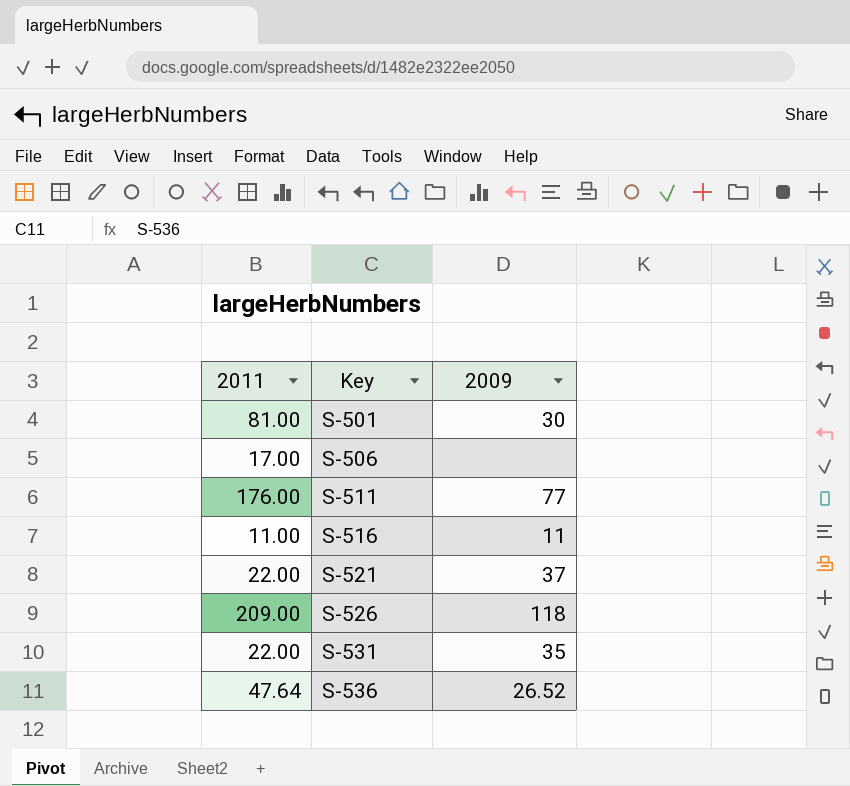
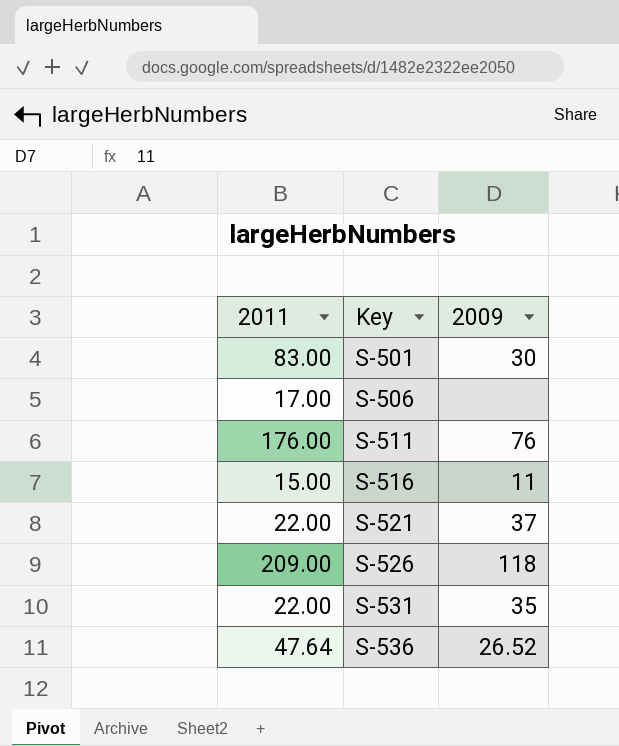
S-501 | 2011: 81.00 -> 83.00
S-511 | 2009: 77 -> 76
S-516 | 2011: 11.00 -> 15.00

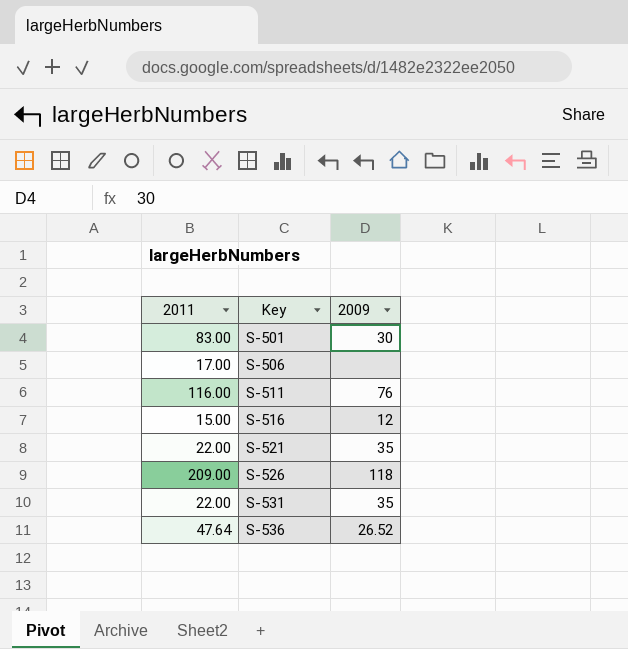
S-511 | 2011: 176.00 -> 116.00
S-516 | 2009: 11 -> 12
S-521 | 2009: 37 -> 35

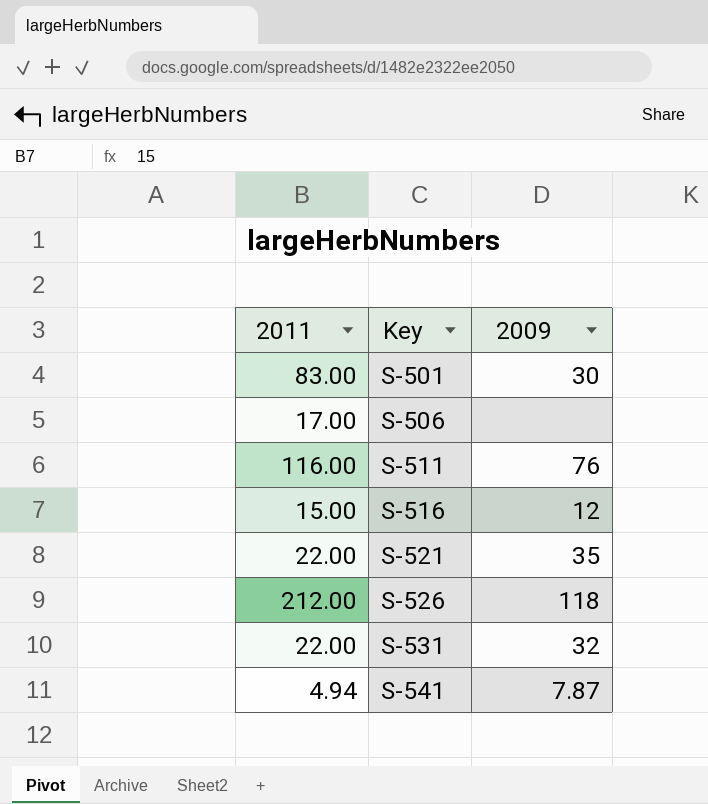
row S-536: 47.64 | 26.52 -> none
S-526 | 2011: 209.00 -> 212.00
S-531 | 2009: 35 -> 32
row S-541: none -> 4.94 | 7.87

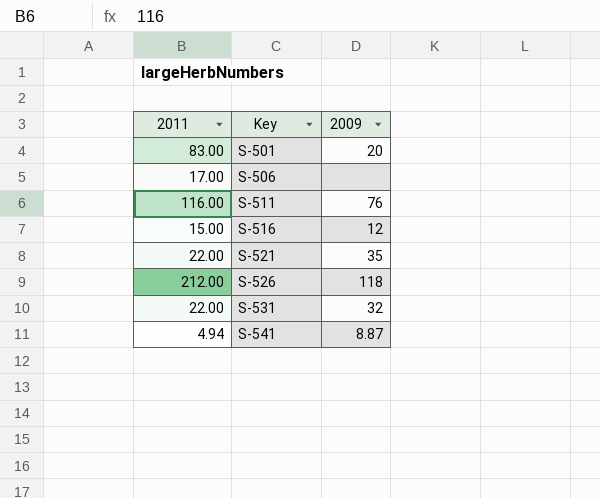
S-501 | 2009: 30 -> 20
S-541 | 2009: 7.87 -> 8.87

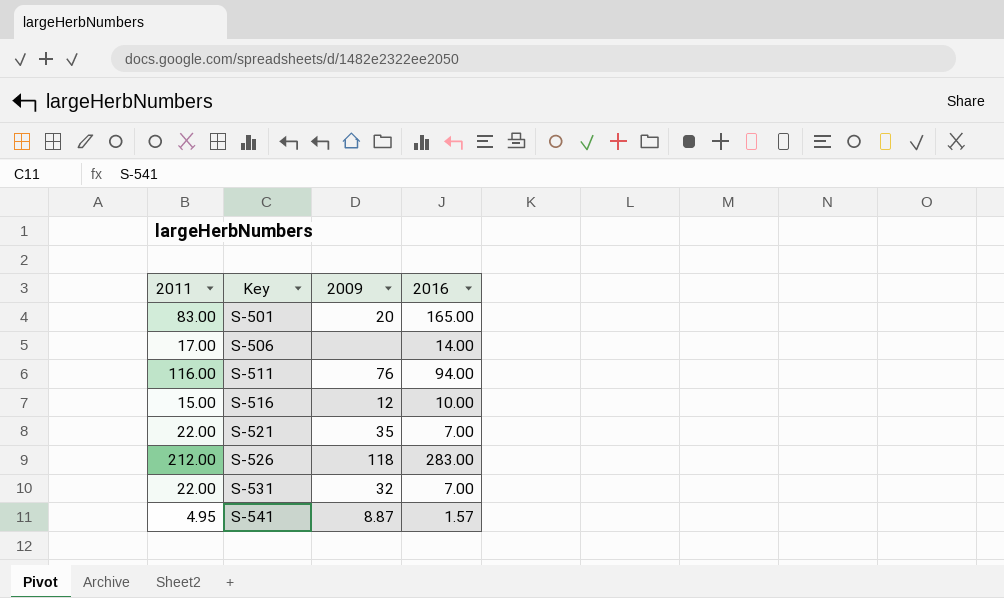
column 2016 | position: none -> 4
S-541 | 2011: 4.94 -> 4.95

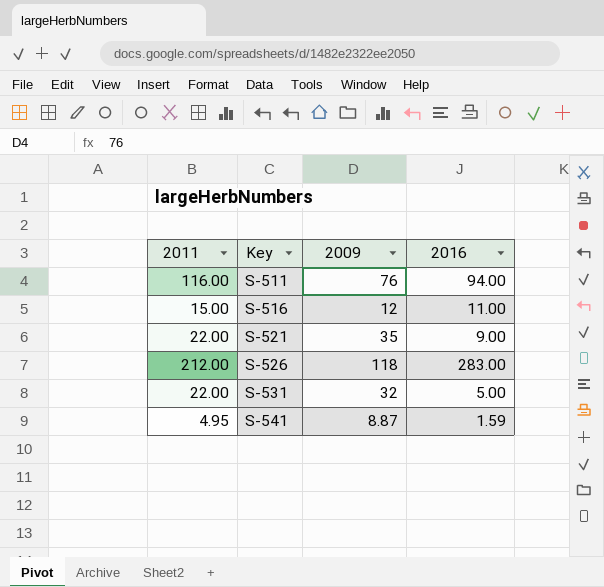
row S-501: 83.00 | 20 | 165.00 -> none
row S-506: 17.00 | none | 14.00 -> none
S-516 | 2016: 10.00 -> 11.00
S-521 | 2016: 7.00 -> 9.00
S-531 | 2016: 7.00 -> 5.00
S-541 | 2016: 1.57 -> 1.59

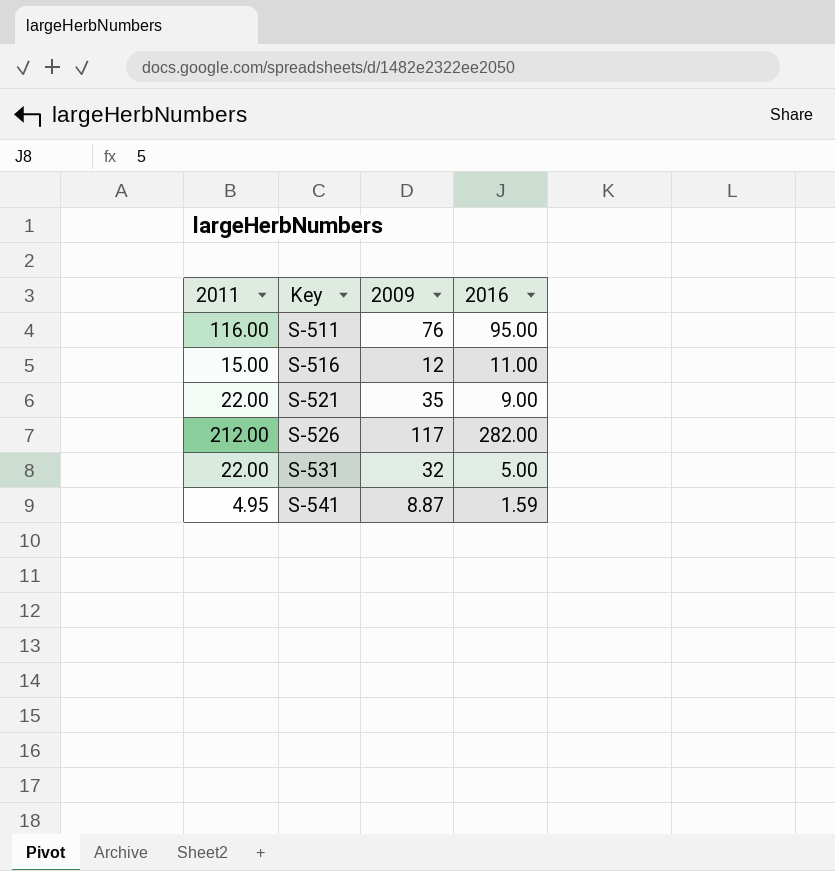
S-511 | 2016: 94.00 -> 95.00
S-526 | 2009: 118 -> 117
S-526 | 2016: 283.00 -> 282.00

